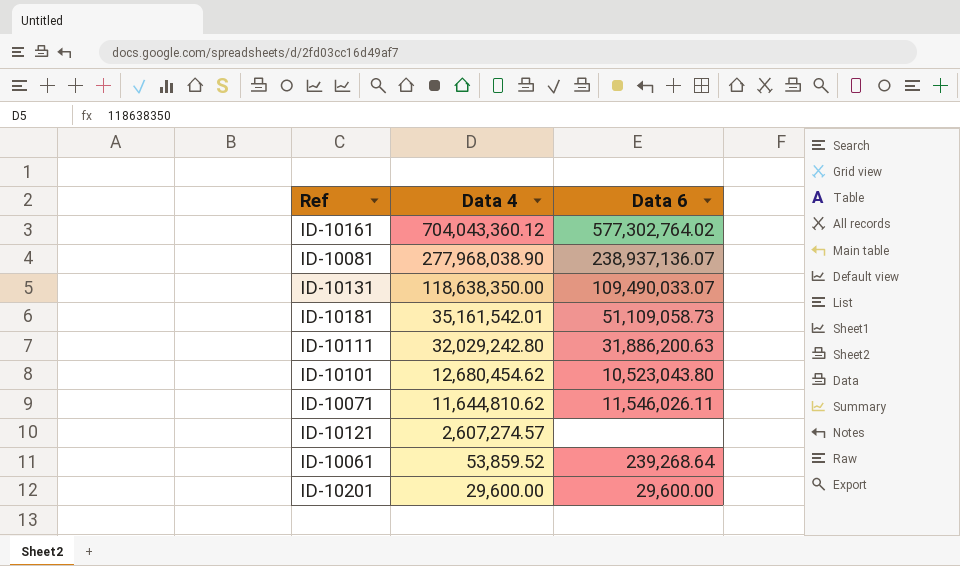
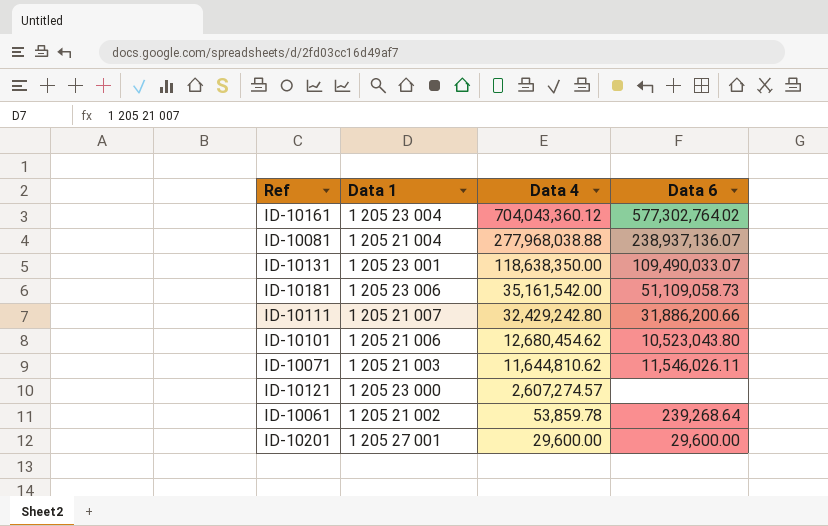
column Data 1 | position: none -> 2
ID-10081 | Data 4: 277,968,038.90 -> 277,968,038.88
ID-10181 | Data 4: 35,161,542.01 -> 35,161,542.00
ID-10111 | Data 4: 32,029,242.80 -> 32,429,242.80
ID-10111 | Data 6: 31,886,200.63 -> 31,886,200.66
ID-10061 | Data 4: 53,859.52 -> 53,859.78

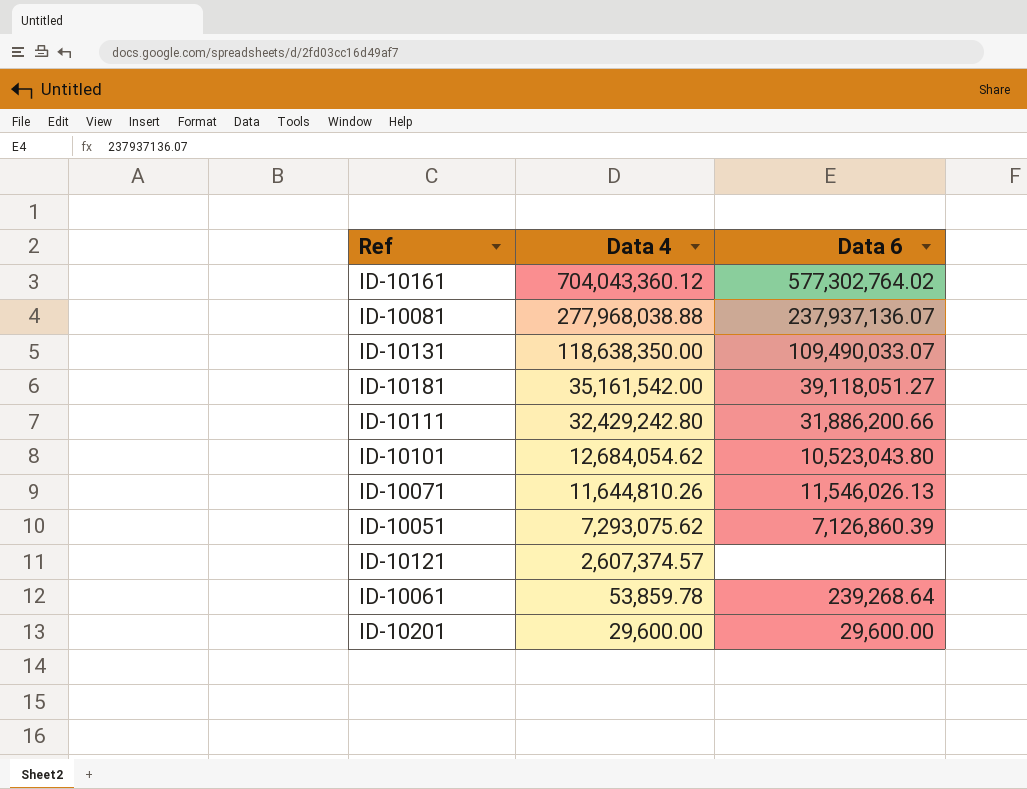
column Data 1 | position: 2 -> none
ID-10081 | Data 6: 238,937,136.07 -> 237,937,136.07
ID-10181 | Data 6: 51,109,058.73 -> 39,118,051.27
ID-10101 | Data 4: 12,680,454.62 -> 12,684,054.62
ID-10071 | Data 4: 11,644,810.62 -> 11,644,810.26
ID-10071 | Data 6: 11,546,026.11 -> 11,546,026.13
row ID-10051: none -> 7,293,075.62 | 7,126,860.39
ID-10121 | Data 4: 2,607,274.57 -> 2,607,374.57

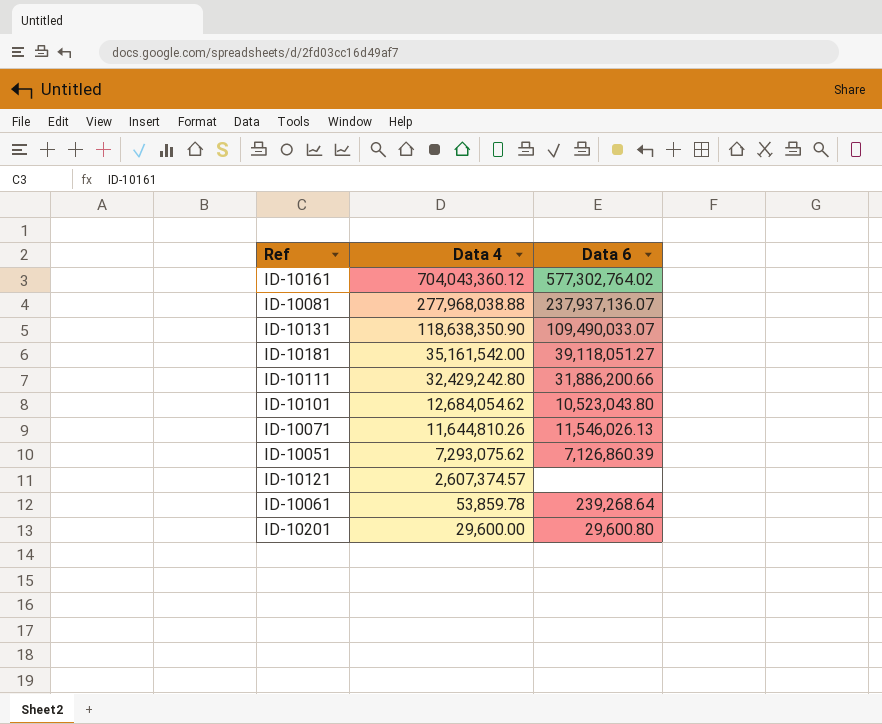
ID-10131 | Data 4: 118,638,350.00 -> 118,638,350.90
ID-10201 | Data 6: 29,600.00 -> 29,600.80

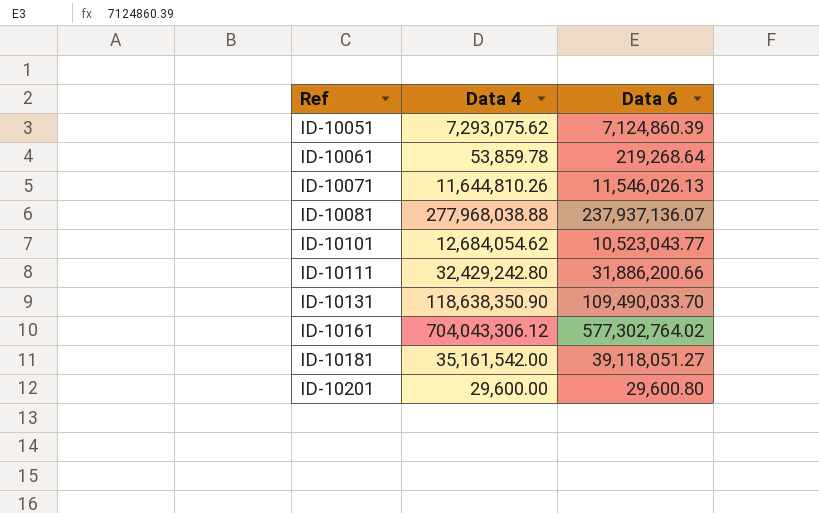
row order: Data 4 descending -> Ref ascending
row ID-10121: 2,607,374.57 | none -> none
ID-10051 | Data 6: 7,126,860.39 -> 7,124,860.39
ID-10061 | Data 6: 239,268.64 -> 219,268.64
ID-10101 | Data 6: 10,523,043.80 -> 10,523,043.77
ID-10131 | Data 6: 109,490,033.07 -> 109,490,033.70
ID-10161 | Data 4: 704,043,360.12 -> 704,043,306.12

